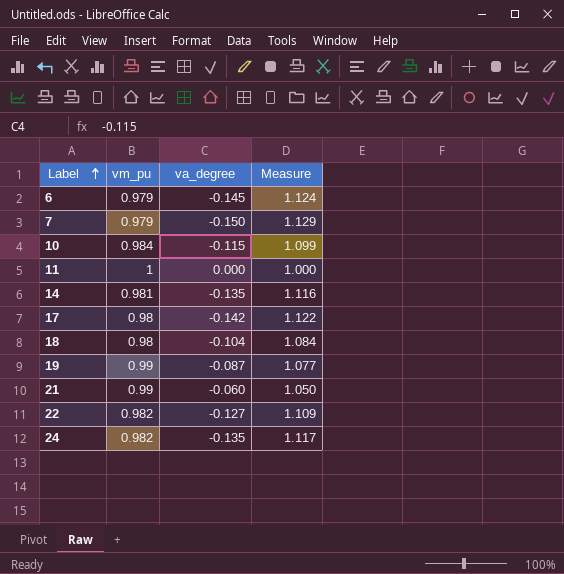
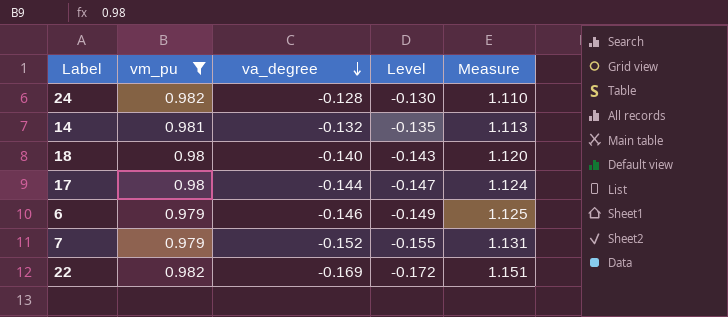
filter: none -> vm_pu <= 0.982
row order: Label ascending -> va_degree descending
column Level | formula: none -> [va_degree] / [vm_pu]
24 | va_degree: -0.135 -> -0.128
24 | Measure: 1.117 -> 1.110
14 | va_degree: -0.135 -> -0.132
14 | Measure: 1.116 -> 1.113
18 | va_degree: -0.104 -> -0.140
18 | Measure: 1.084 -> 1.120
17 | va_degree: -0.142 -> -0.144
17 | Measure: 1.122 -> 1.124
6 | va_degree: -0.145 -> -0.146
6 | Measure: 1.124 -> 1.125
7 | va_degree: -0.150 -> -0.152
7 | Measure: 1.129 -> 1.131
22 | va_degree: -0.127 -> -0.169
22 | Measure: 1.109 -> 1.151

